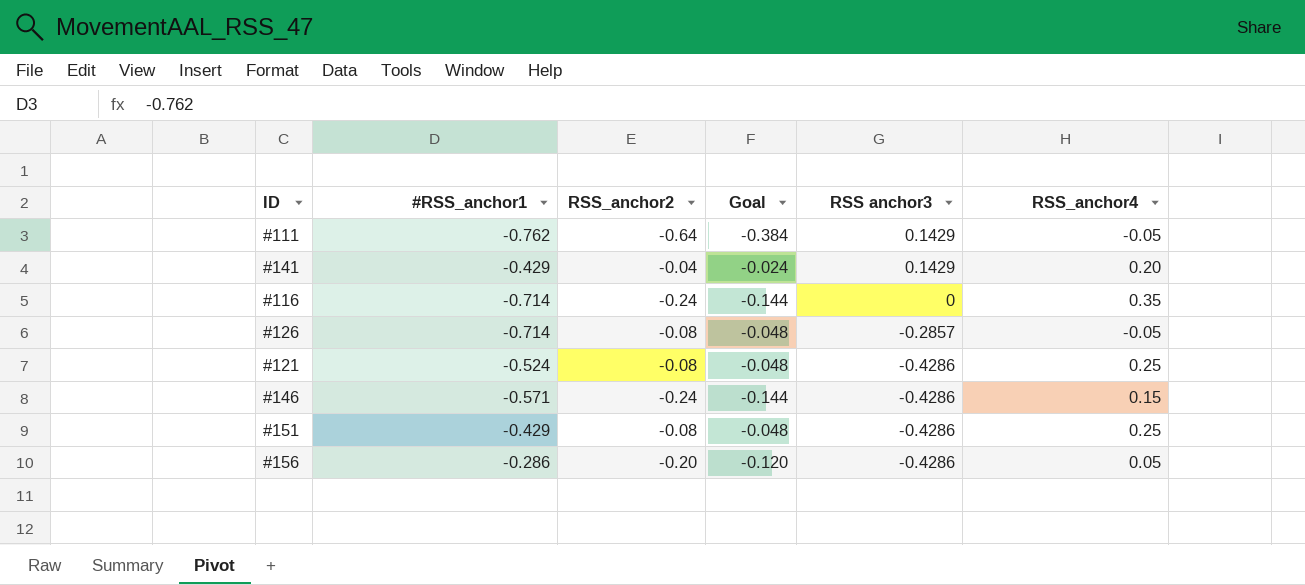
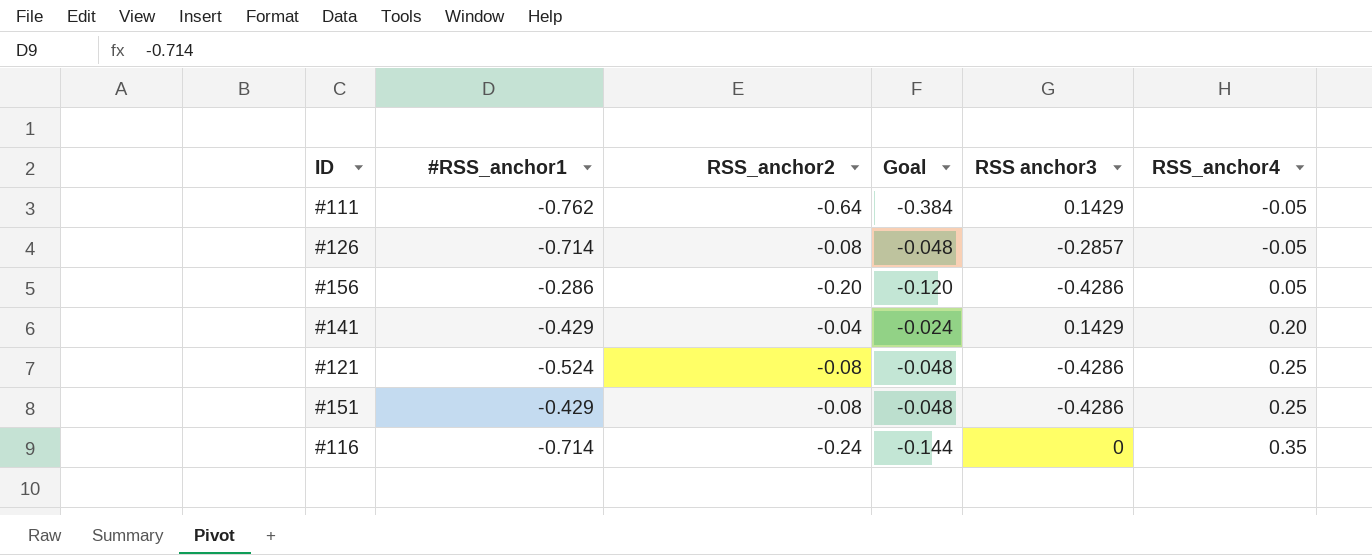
row order: RSS anchor3 descending -> RSS_anchor4 ascending
row #146: -0.571 | -0.24 | -0.144 | -0.4286 | 0.15 -> none

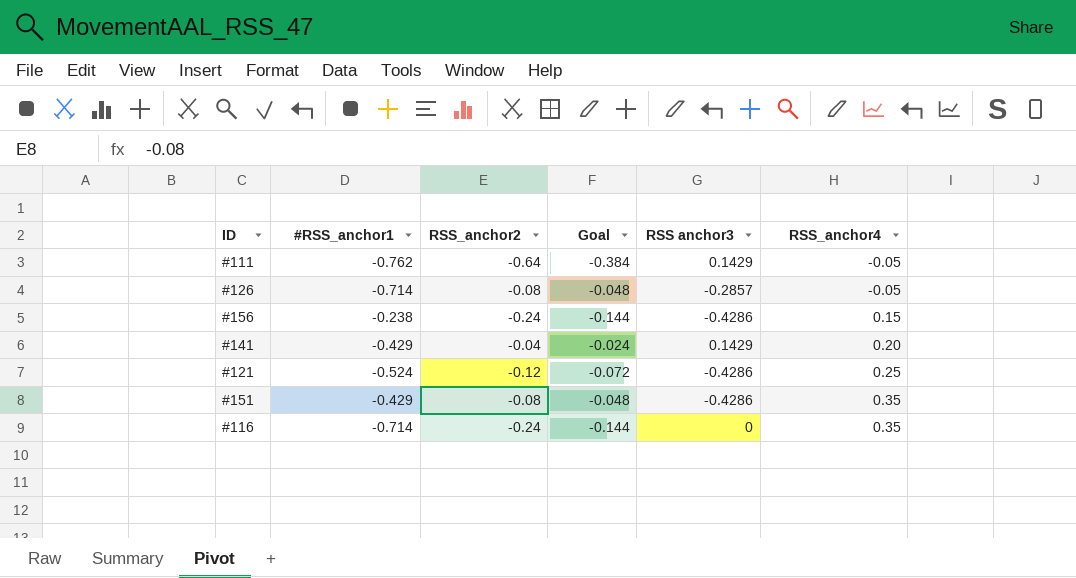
#156 | #RSS_anchor1: -0.286 -> -0.238
#156 | RSS_anchor2: -0.20 -> -0.24
#156 | Goal: -0.120 -> -0.144
#156 | RSS_anchor4: 0.05 -> 0.15
#121 | RSS_anchor2: -0.08 -> -0.12
#121 | Goal: -0.048 -> -0.072
#151 | RSS_anchor4: 0.25 -> 0.35

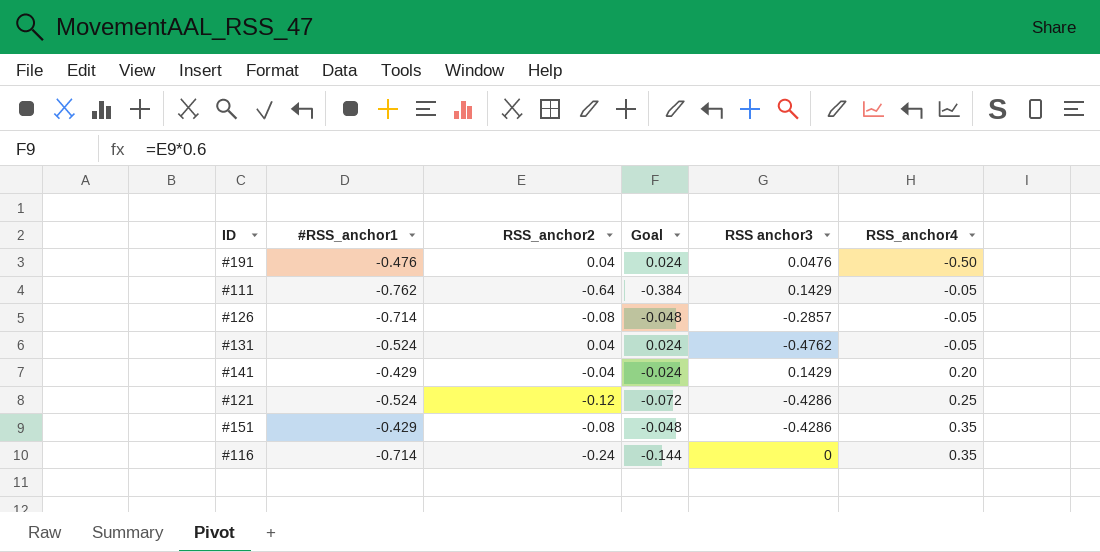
row #156: -0.238 | -0.24 | -0.144 | -0.4286 | 0.15 -> none
row #191: none -> -0.476 | 0.04 | 0.024 | 0.0476 | -0.50
row #131: none -> -0.524 | 0.04 | 0.024 | -0.4762 | -0.05

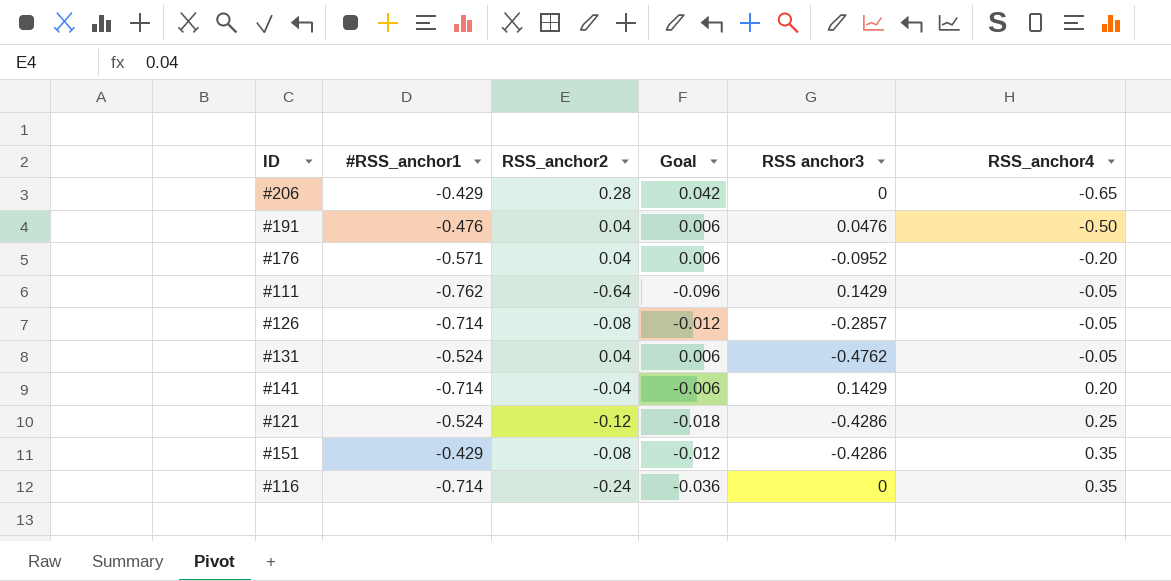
column Goal | formula: [RSS_anchor2] * 0.6 -> [RSS_anchor2] * 0.15
row #206: none -> -0.429 | 0.28 | 0.042 | 0 | -0.65
row #176: none -> -0.571 | 0.04 | 0.006 | -0.0952 | -0.20
#141 | #RSS_anchor1: -0.429 -> -0.714

